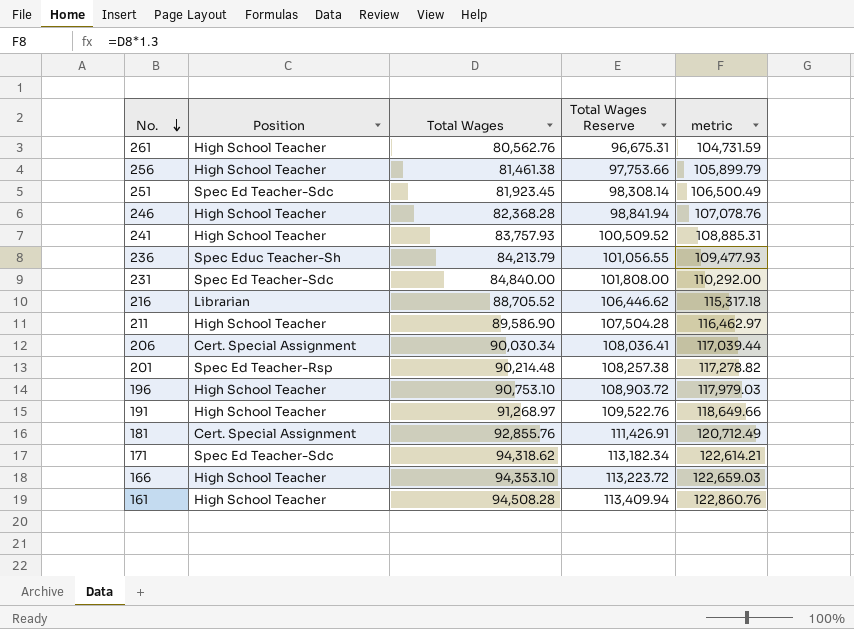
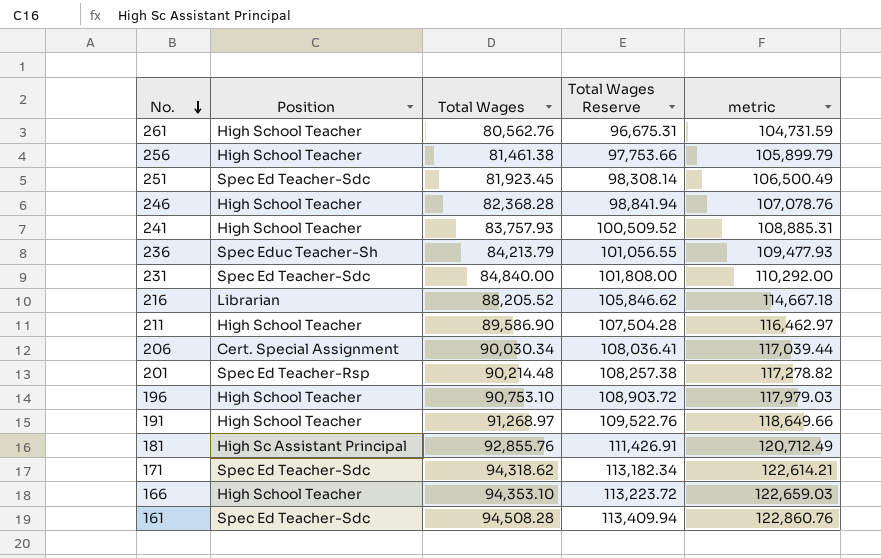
216 | Total Wages: 88,705.52 -> 88,205.52
216 | Total Wages Reserve: 106,446.62 -> 105,846.62
216 | metric: 115,317.18 -> 114,667.18
181 | Position: Cert. Special Assignment -> High Sc Assistant Principal
161 | Position: High School Teacher -> Spec Ed Teacher-Sdc

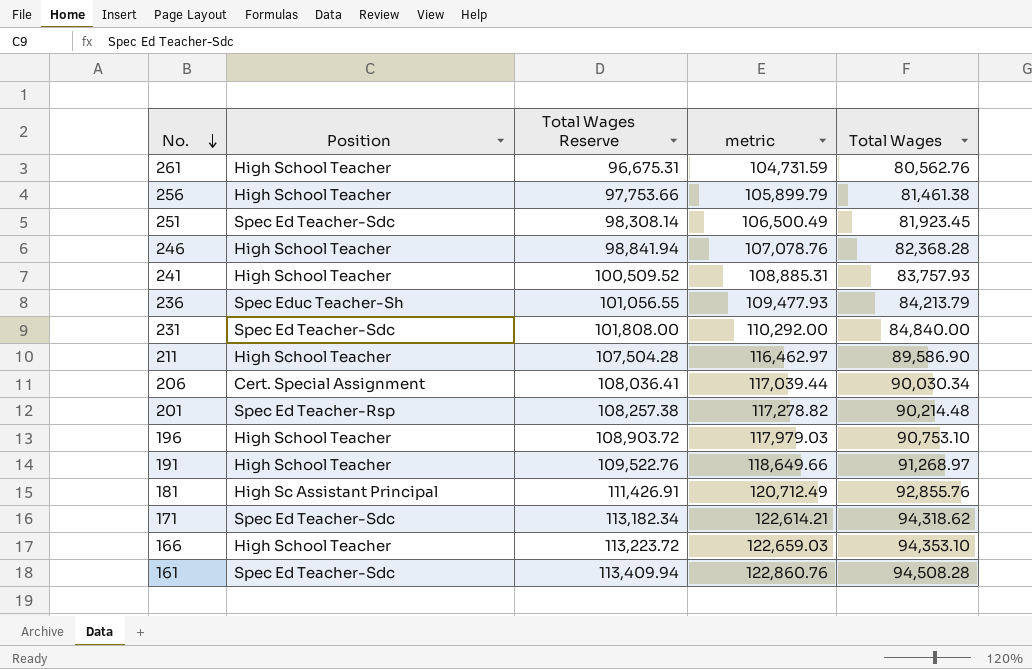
column Total Wages | position: 3 -> 5
row 216: Librarian | 88,205.52 | 105,846.62 | 114,667.18 -> none

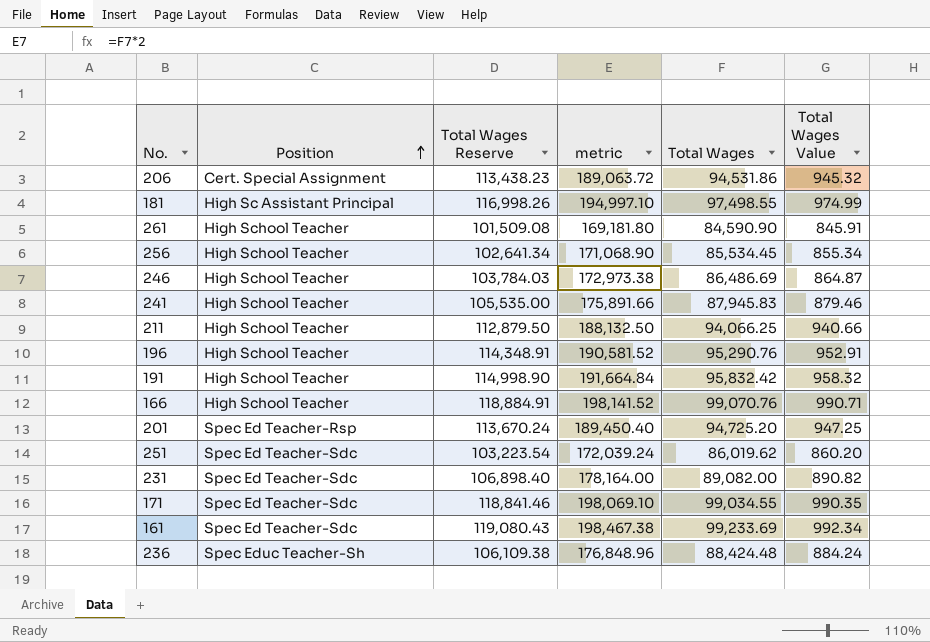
row order: No. descending -> Position ascending
column metric | formula: [Total Wages] * 1.3 -> [Total Wages] * 2
column Total Wages Value | formula: none -> [Total Wages] * 0.01
206 | Total Wages Reserve: 108,036.41 -> 113,438.23
206 | Total Wages: 90,030.34 -> 94,531.86
181 | Total Wages Reserve: 111,426.91 -> 116,998.26
181 | Total Wages: 92,855.76 -> 97,498.55
261 | Total Wages Reserve: 96,675.31 -> 101,509.08
261 | Total Wages: 80,562.76 -> 84,590.90
256 | Total Wages Reserve: 97,753.66 -> 102,641.34
256 | Total Wages: 81,461.38 -> 85,534.45
246 | Total Wages Reserve: 98,841.94 -> 103,784.03
246 | Total Wages: 82,368.28 -> 86,486.69
241 | Total Wages Reserve: 100,509.52 -> 105,535.00
241 | Total Wages: 83,757.93 -> 87,945.83
211 | Total Wages Reserve: 107,504.28 -> 112,879.50
211 | Total Wages: 89,586.90 -> 94,066.25
196 | Total Wages Reserve: 108,903.72 -> 114,348.91
196 | Total Wages: 90,753.10 -> 95,290.76
191 | Total Wages Reserve: 109,522.76 -> 114,998.90
191 | Total Wages: 91,268.97 -> 95,832.42
166 | Total Wages Reserve: 113,223.72 -> 118,884.91
166 | Total Wages: 94,353.10 -> 99,070.76
201 | Total Wages Reserve: 108,257.38 -> 113,670.24
201 | Total Wages: 90,214.48 -> 94,725.20
251 | Total Wages Reserve: 98,308.14 -> 103,223.54
251 | Total Wages: 81,923.45 -> 86,019.62
231 | Total Wages Reserve: 101,808.00 -> 106,898.40
231 | Total Wages: 84,840.00 -> 89,082.00
171 | Total Wages Reserve: 113,182.34 -> 118,841.46
171 | Total Wages: 94,318.62 -> 99,034.55
161 | Total Wages Reserve: 113,409.94 -> 119,080.43
161 | Total Wages: 94,508.28 -> 99,233.69
236 | Total Wages Reserve: 101,056.55 -> 106,109.38
236 | Total Wages: 84,213.79 -> 88,424.48

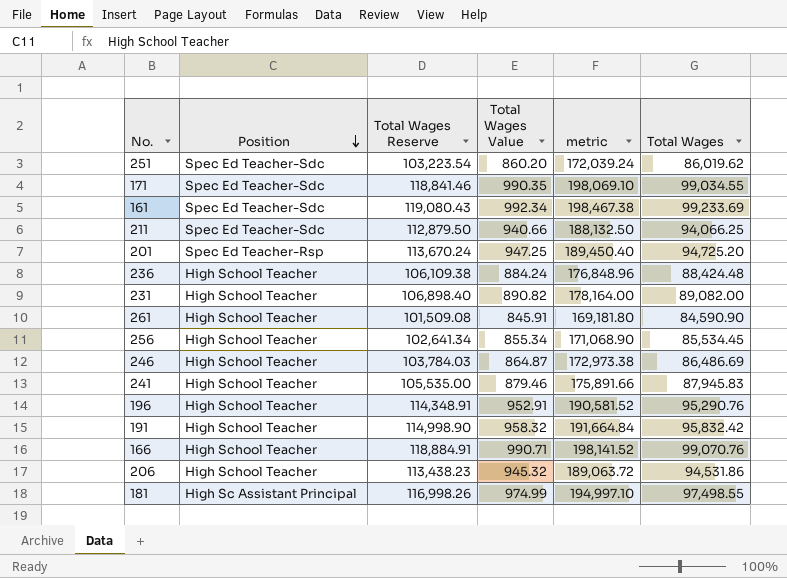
row order: Position ascending -> Position descending
column Total Wages Value | position: 6 -> 4
211 | Position: High School Teacher -> Spec Ed Teacher-Sdc
236 | Position: Spec Educ Teacher-Sh -> High School Teacher
231 | Position: Spec Ed Teacher-Sdc -> High School Teacher
206 | Position: Cert. Special Assignment -> High School Teacher

